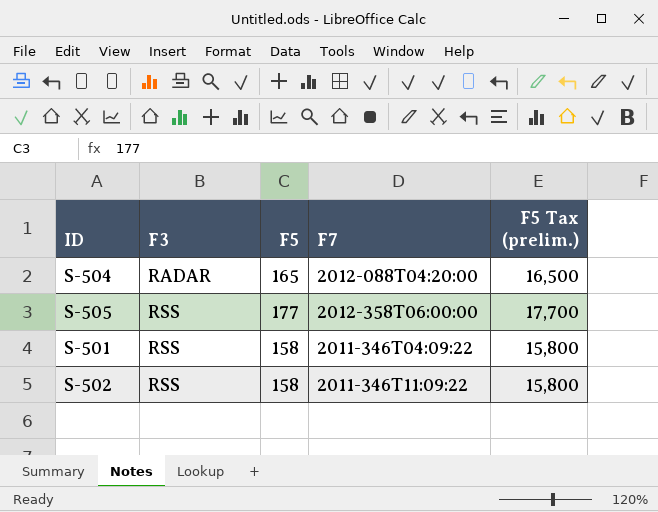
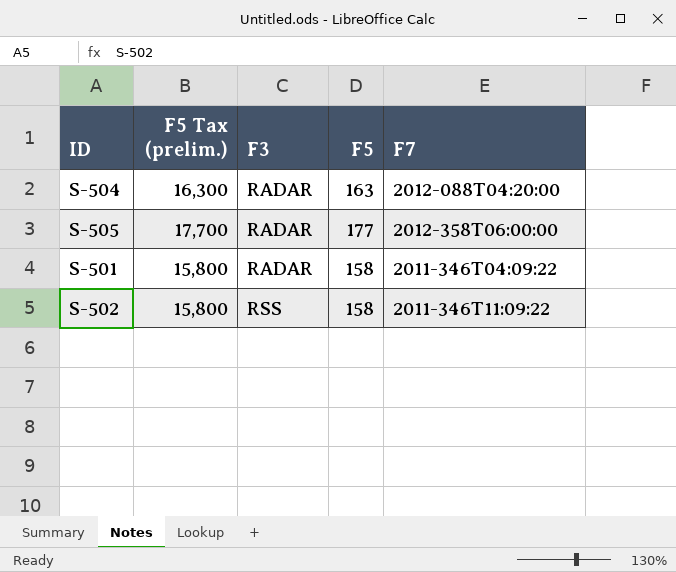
column F5 Tax (prelim.) | position: 5 -> 2
S-504 | F5 Tax (prelim.): 16,500 -> 16,300
S-504 | F5: 165 -> 163
S-505 | F3: RSS -> RADAR
S-501 | F3: RSS -> RADAR

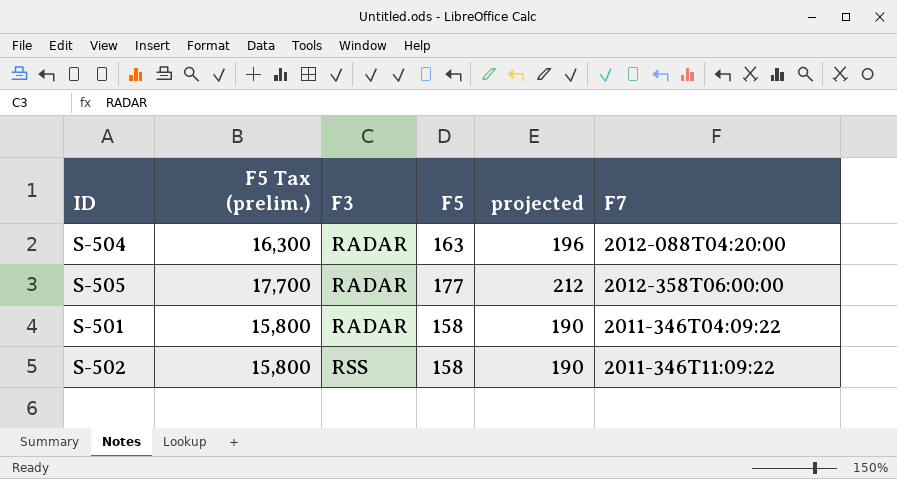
column projected | formula: none -> [F5] * 1.2

